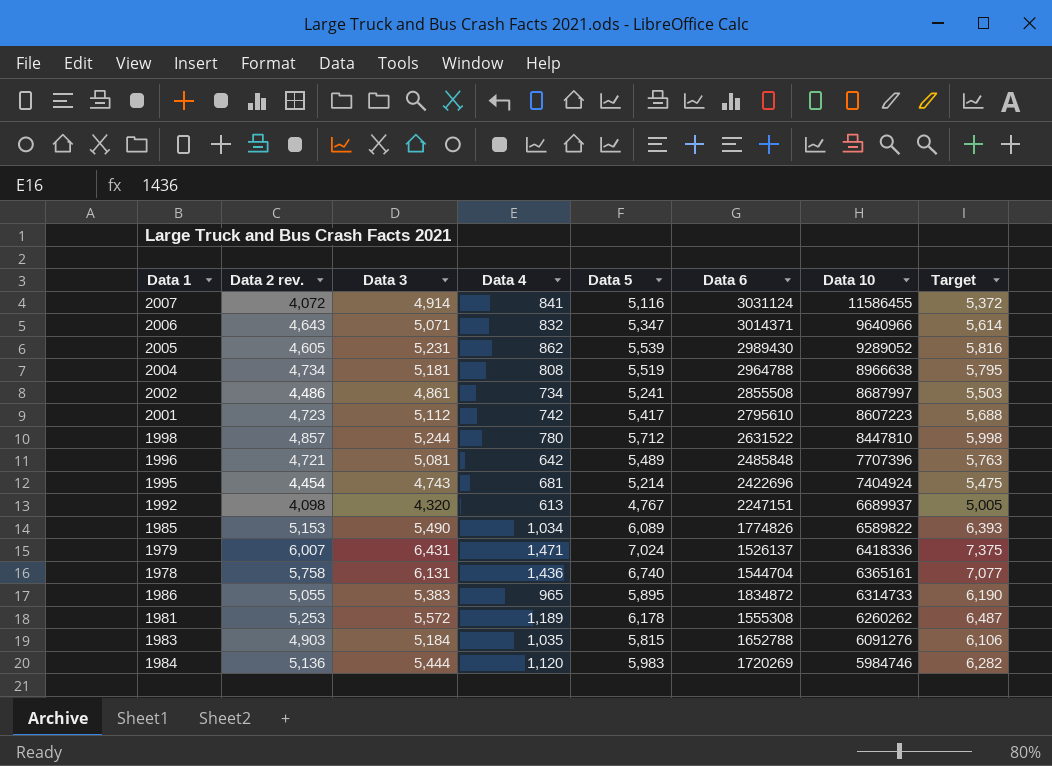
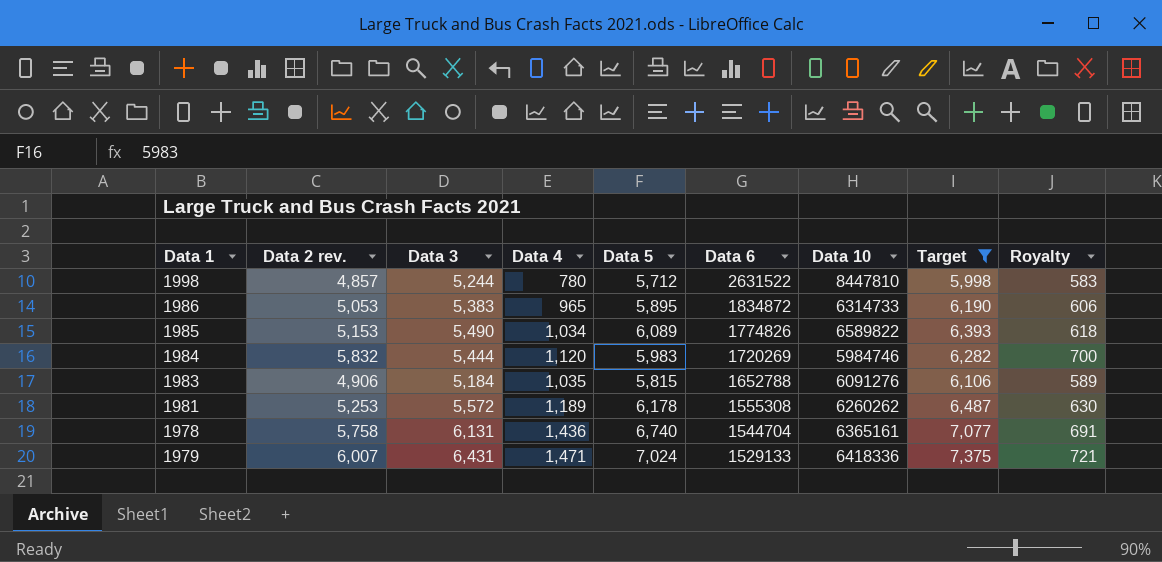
filter: none -> Target >= 5,998
row order: Data 10 descending -> Data 6 descending
column Royalty | formula: none -> [Data 2 rev.] * 0.12
1986 | Data 2 rev.: 5,055 -> 5,053
1984 | Data 2 rev.: 5,136 -> 5,832
1983 | Data 2 rev.: 4,903 -> 4,906
1979 | Data 6: 1526137 -> 1529133

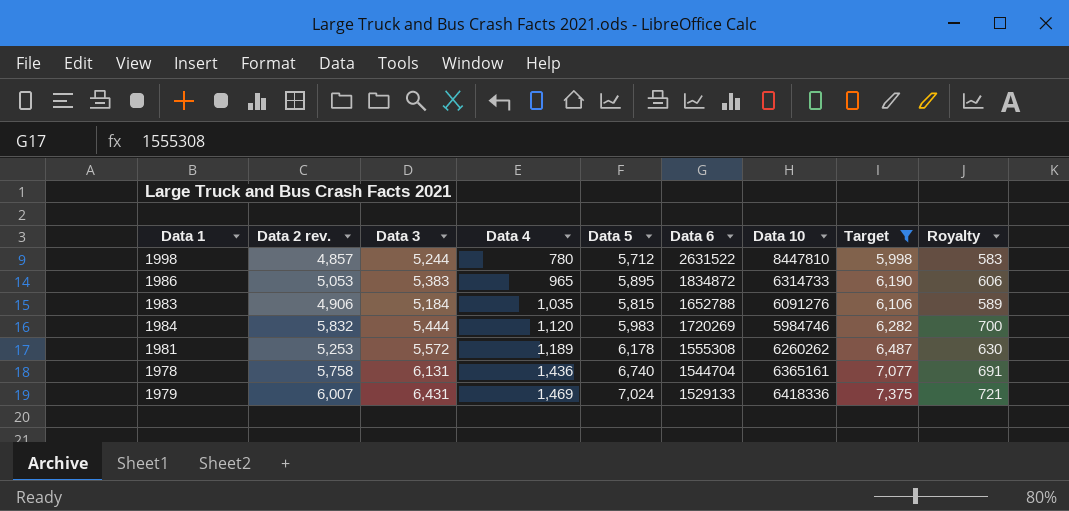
row order: Data 6 descending -> Data 4 ascending
row 1985: 5,153 | 5,490 | 1,034 | 6,089 | 1774826 | 6589822 | 6,393 | 618 -> none
1979 | Data 4: 1,471 -> 1,469

